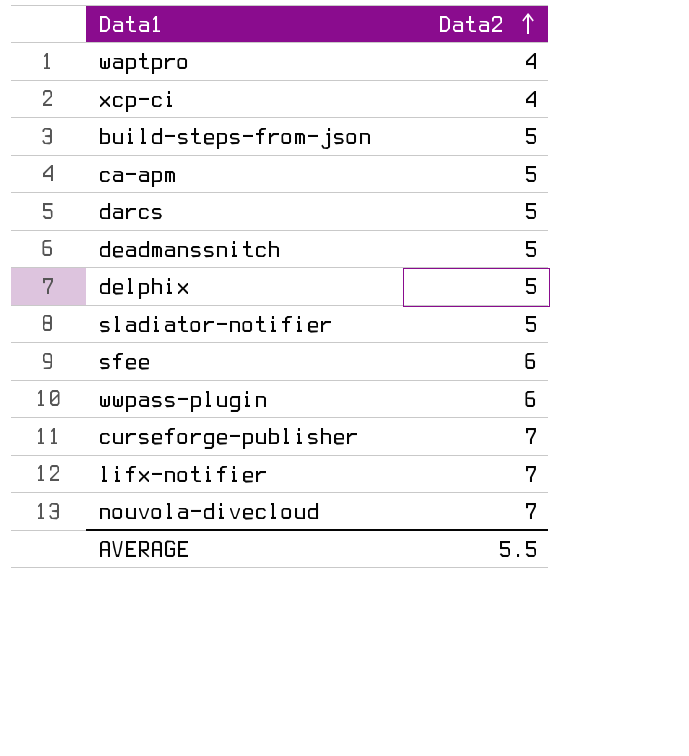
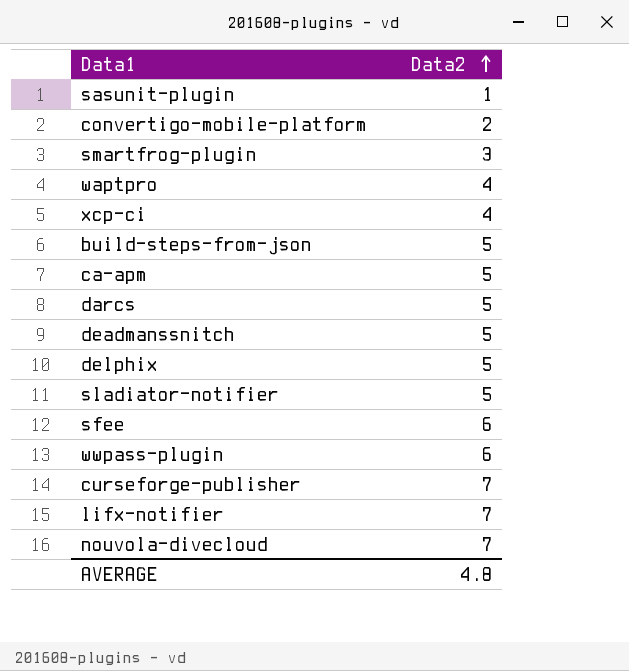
row sasunit-plugin: none -> 1
row convertigo-mobile-platform: none -> 2
row smartfrog-plugin: none -> 3
AVERAGE | Data2: 5.5 -> 4.8

